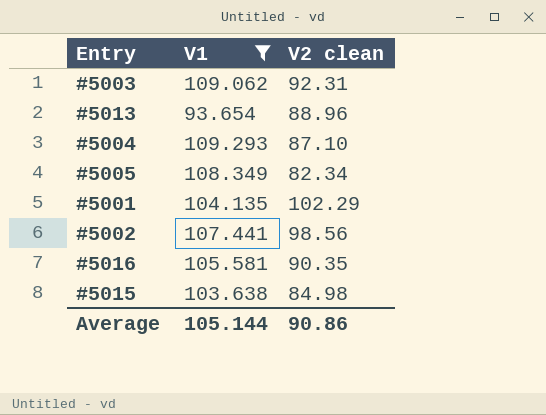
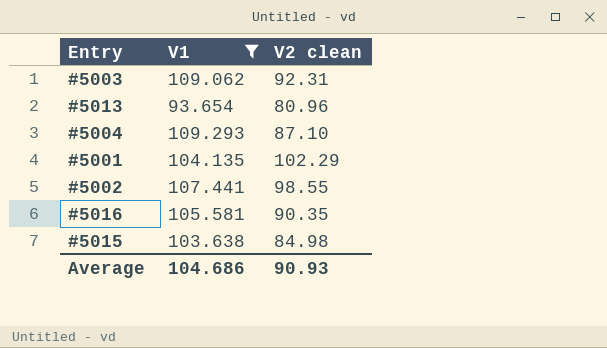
row #5005: 108.349 | 82.34 -> none
#5013 | V2 clean: 88.96 -> 80.96
#5002 | V2 clean: 98.56 -> 98.55
Average | V1: 105.144 -> 104.686
Average | V2 clean: 90.86 -> 90.93

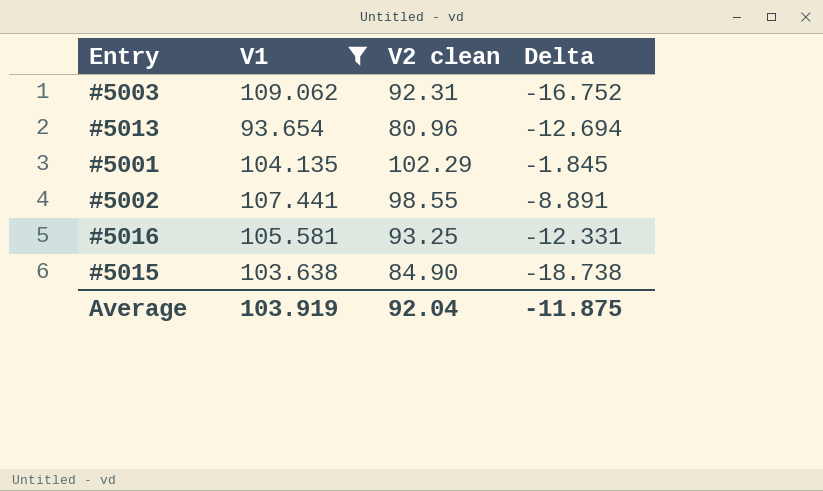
column Delta | formula: none -> [V2 clean] - [V1]
row #5004: 109.293 | 87.10 -> none
#5016 | V2 clean: 90.35 -> 93.25
#5015 | V2 clean: 84.98 -> 84.90
Average | V1: 104.686 -> 103.919
Average | V2 clean: 90.93 -> 92.04

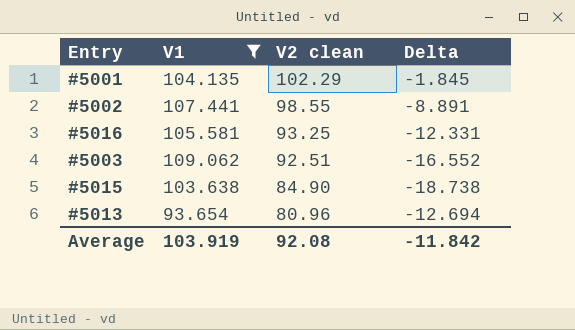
row order: none -> V2 clean descending
#5003 | V2 clean: 92.31 -> 92.51
#5003 | Delta: -16.752 -> -16.552
Average | V2 clean: 92.04 -> 92.08
Average | Delta: -11.875 -> -11.842

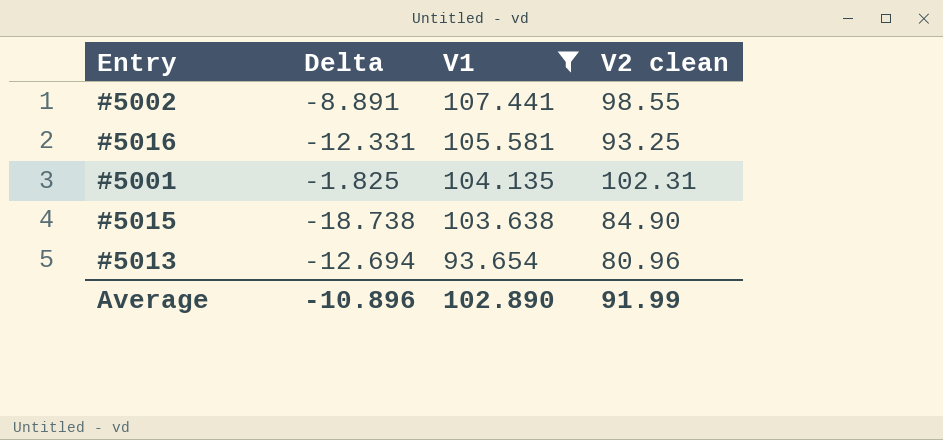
row order: V2 clean descending -> V1 descending
column Delta | position: 4 -> 2
row #5003: 109.062 | 92.51 | -16.552 -> none
#5001 | Delta: -1.845 -> -1.825
#5001 | V2 clean: 102.29 -> 102.31
Average | Delta: -11.842 -> -10.896
Average | V1: 103.919 -> 102.890
Average | V2 clean: 92.08 -> 91.99

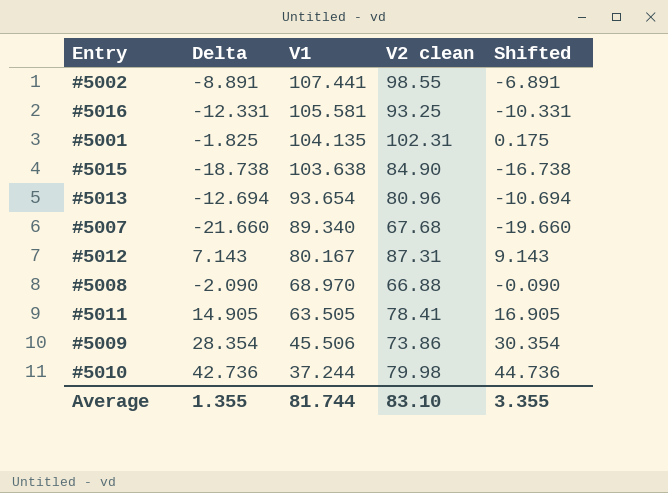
filter: V1 >= 93.654 -> none
column Shifted | formula: none -> [Delta] + 2
Average | Delta: -10.896 -> 1.355
Average | V1: 102.890 -> 81.744
Average | V2 clean: 91.99 -> 83.10

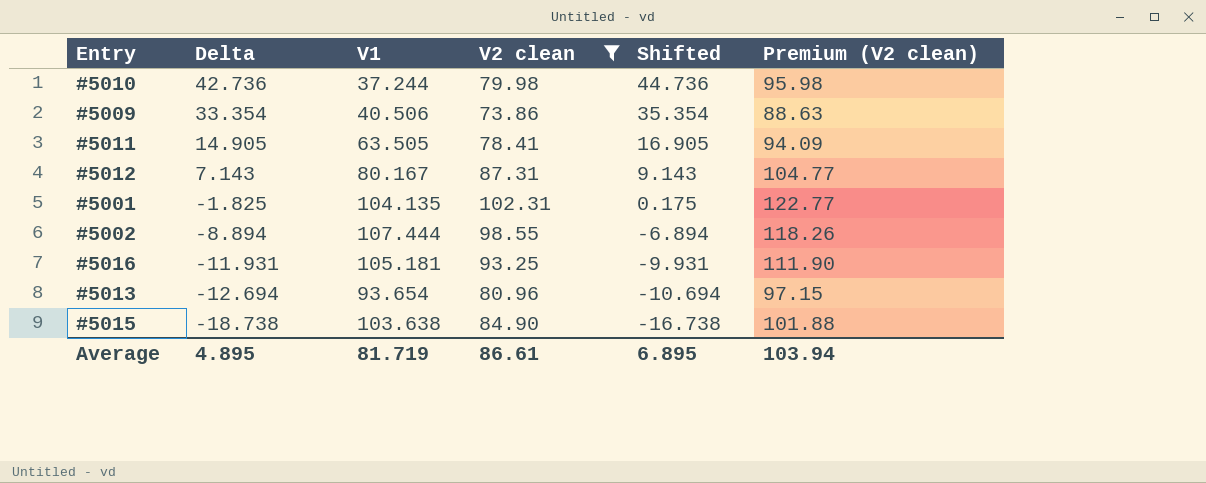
filter: none -> V2 clean >= 73.86
row order: V1 descending -> Delta descending
column Premium (V2 clean) | formula: none -> [V2 clean] * 1.2
#5009 | Delta: 28.354 -> 33.354
#5009 | V1: 45.506 -> 40.506
#5009 | Shifted: 30.354 -> 35.354
#5002 | Delta: -8.891 -> -8.894
#5002 | V1: 107.441 -> 107.444
#5002 | Shifted: -6.891 -> -6.894
#5016 | Delta: -12.331 -> -11.931
#5016 | V1: 105.581 -> 105.181
#5016 | Shifted: -10.331 -> -9.931
Average | Delta: 1.355 -> 4.895
Average | V1: 81.744 -> 81.719
Average | V2 clean: 83.10 -> 86.61
Average | Shifted: 3.355 -> 6.895

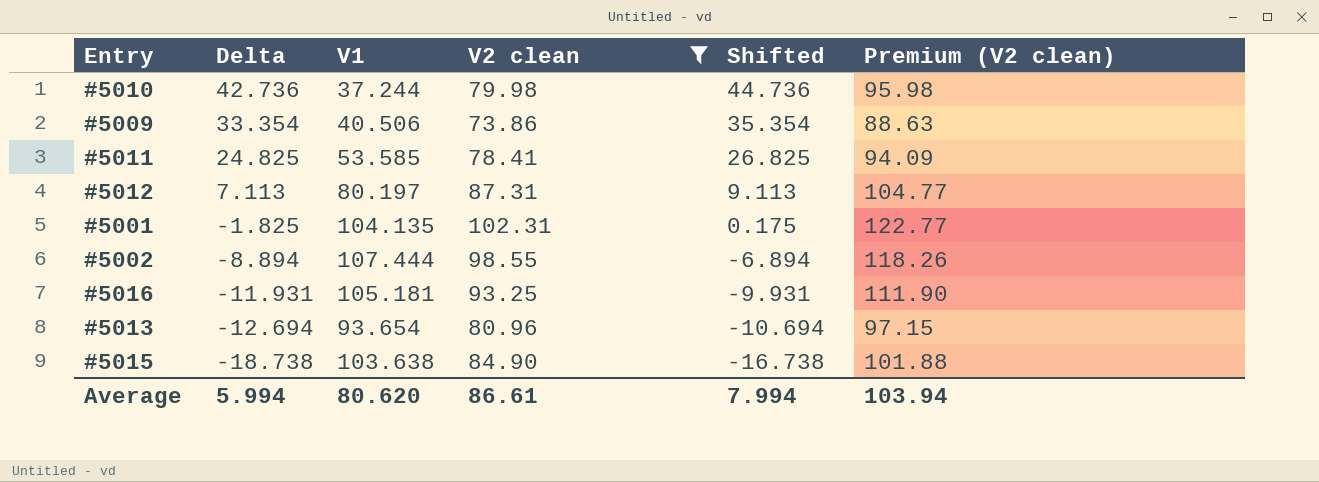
#5011 | Delta: 14.905 -> 24.825
#5011 | V1: 63.505 -> 53.585
#5011 | Shifted: 16.905 -> 26.825
#5012 | Delta: 7.143 -> 7.113
#5012 | V1: 80.167 -> 80.197
#5012 | Shifted: 9.143 -> 9.113
Average | Delta: 4.895 -> 5.994
Average | V1: 81.719 -> 80.620
Average | Shifted: 6.895 -> 7.994

